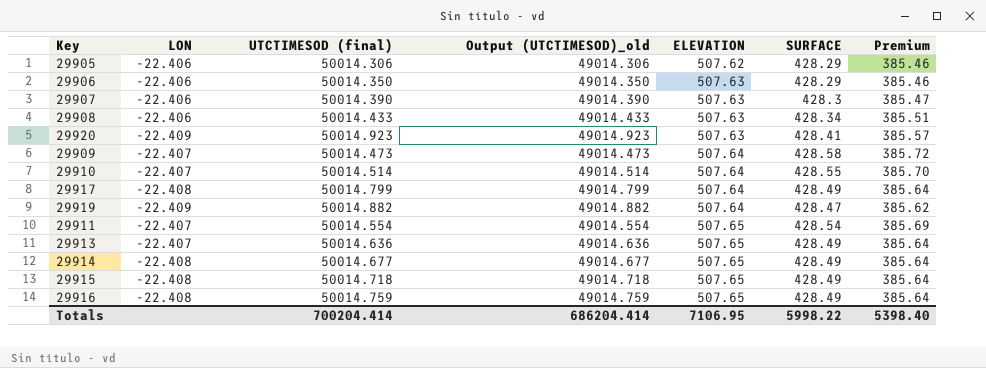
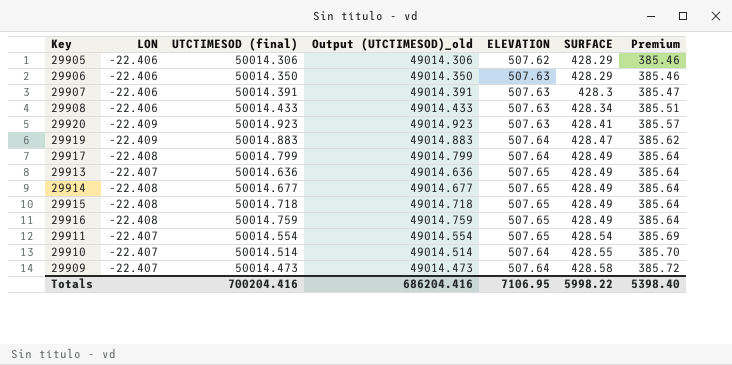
row order: ELEVATION ascending -> SURFACE ascending
29907 | UTCTIMESOD (final): 50014.390 -> 50014.391
29907 | Output (UTCTIMESOD)_old: 49014.390 -> 49014.391
29919 | UTCTIMESOD (final): 50014.882 -> 50014.883
29919 | Output (UTCTIMESOD)_old: 49014.882 -> 49014.883
Totals | UTCTIMESOD (final): 700204.414 -> 700204.416
Totals | Output (UTCTIMESOD)_old: 686204.414 -> 686204.416

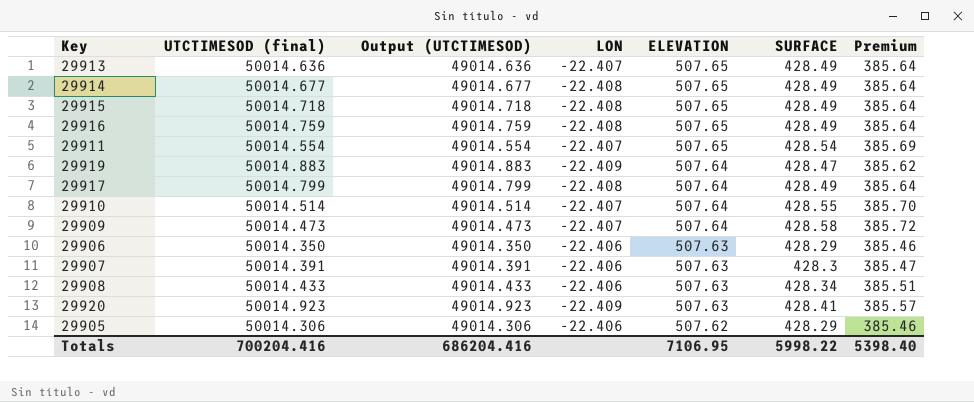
row order: SURFACE ascending -> ELEVATION descending
column name: Output (UTCTIMESOD)_old -> Output (UTCTIMESOD)
column LON | position: 2 -> 4

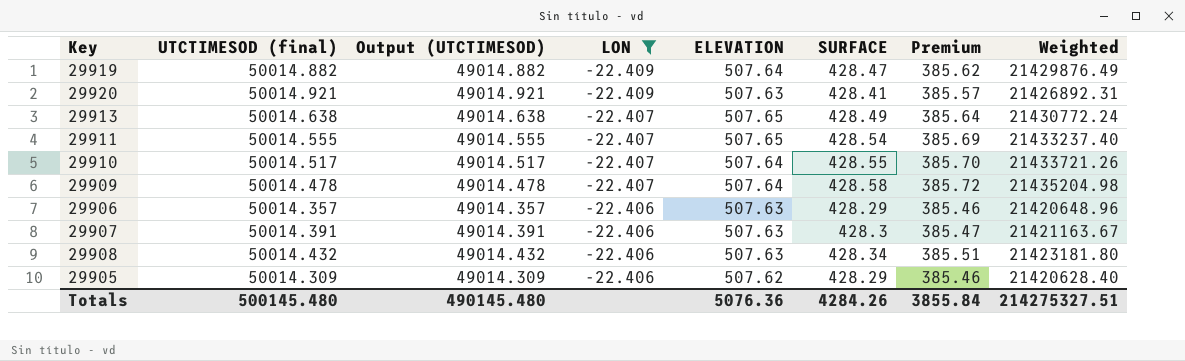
filter: none -> LON != -22.408
row order: ELEVATION descending -> LON ascending
column Weighted | formula: none -> [UTCTIMESOD (final)] * [SURFACE]
29919 | UTCTIMESOD (final): 50014.883 -> 50014.882
29919 | Output (UTCTIMESOD): 49014.883 -> 49014.882
29920 | UTCTIMESOD (final): 50014.923 -> 50014.921
29920 | Output (UTCTIMESOD): 49014.923 -> 49014.921
29913 | UTCTIMESOD (final): 50014.636 -> 50014.638
29913 | Output (UTCTIMESOD): 49014.636 -> 49014.638
29911 | UTCTIMESOD (final): 50014.554 -> 50014.555
29911 | Output (UTCTIMESOD): 49014.554 -> 49014.555
29910 | UTCTIMESOD (final): 50014.514 -> 50014.517
29910 | Output (UTCTIMESOD): 49014.514 -> 49014.517
29909 | UTCTIMESOD (final): 50014.473 -> 50014.478
29909 | Output (UTCTIMESOD): 49014.473 -> 49014.478
29906 | UTCTIMESOD (final): 50014.350 -> 50014.357
29906 | Output (UTCTIMESOD): 49014.350 -> 49014.357
29908 | UTCTIMESOD (final): 50014.433 -> 50014.432
29908 | Output (UTCTIMESOD): 49014.433 -> 49014.432
29905 | UTCTIMESOD (final): 50014.306 -> 50014.309
29905 | Output (UTCTIMESOD): 49014.306 -> 49014.309
Totals | UTCTIMESOD (final): 700204.416 -> 500145.480
Totals | Output (UTCTIMESOD): 686204.416 -> 490145.480
Totals | ELEVATION: 7106.95 -> 5076.36
Totals | SURFACE: 5998.22 -> 4284.26
Totals | Premium: 5398.40 -> 3855.84

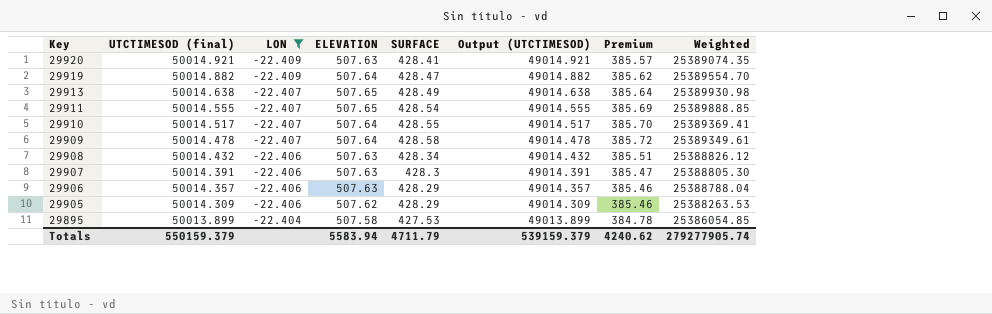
row order: LON ascending -> Key descending
column Output (UTCTIMESOD) | position: 3 -> 6
column Weighted | formula: [UTCTIMESOD (final)] * [SURFACE] -> [UTCTIMESOD (final)] * [ELEVATION]
row 29895: none -> 50013.899 | -22.404 | 507.58 | 427.53 | 49013.899 | 384.78 | 25386054.85
Totals | UTCTIMESOD (final): 500145.480 -> 550159.379
Totals | ELEVATION: 5076.36 -> 5583.94
Totals | SURFACE: 4284.26 -> 4711.79
Totals | Output (UTCTIMESOD): 490145.480 -> 539159.379
Totals | Premium: 3855.84 -> 4240.62
Totals | Weighted: 214275327.51 -> 279277905.74

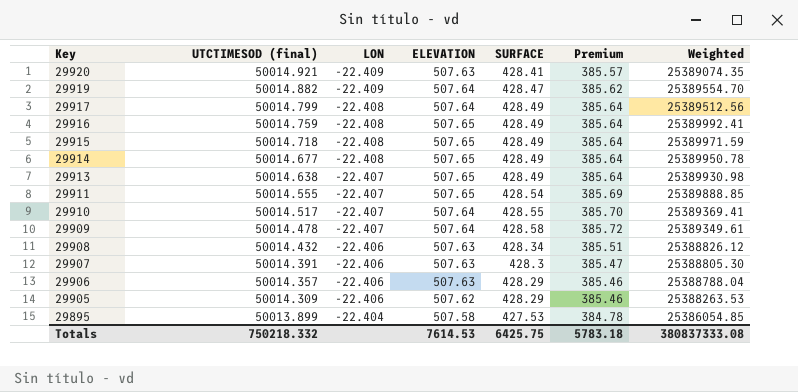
filter: LON != -22.408 -> none
column Output (UTCTIMESOD) | formula: [UTCTIMESOD (final)] - 1000 -> none
Totals | UTCTIMESOD (final): 550159.379 -> 750218.332
Totals | ELEVATION: 5583.94 -> 7614.53
Totals | SURFACE: 4711.79 -> 6425.75
Totals | Premium: 4240.62 -> 5783.18
Totals | Weighted: 279277905.74 -> 380837333.08

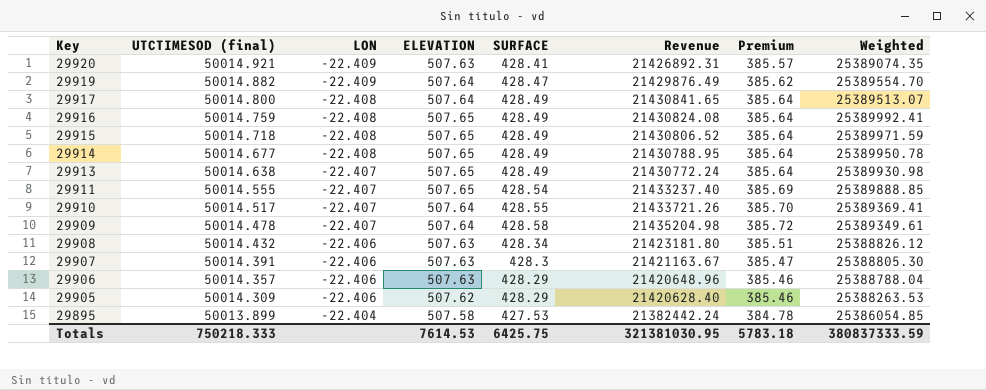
column Revenue | formula: none -> [UTCTIMESOD (final)] * [SURFACE]
29917 | UTCTIMESOD (final): 50014.799 -> 50014.800
29917 | Weighted: 25389512.56 -> 25389513.07
Totals | UTCTIMESOD (final): 750218.332 -> 750218.333
Totals | Weighted: 380837333.08 -> 380837333.59

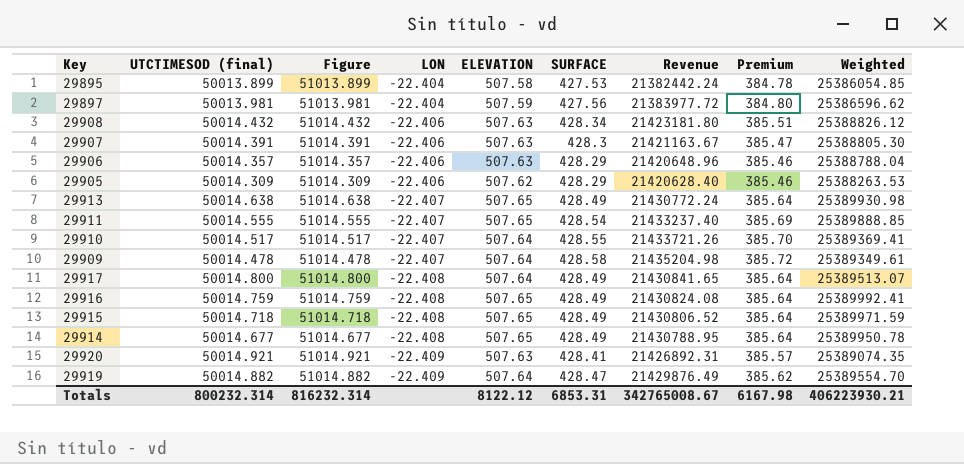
row order: Key descending -> LON descending
column Figure | formula: none -> [UTCTIMESOD (final)] + 1000
row 29897: none -> 50013.981 | 51013.981 | -22.404 | 507.59 | 427.56 | 21383977.72 | 384.80 | 25386596.62
Totals | UTCTIMESOD (final): 750218.333 -> 800232.314
Totals | ELEVATION: 7614.53 -> 8122.12
Totals | SURFACE: 6425.75 -> 6853.31
Totals | Revenue: 321381030.95 -> 342765008.67
Totals | Premium: 5783.18 -> 6167.98
Totals | Weighted: 380837333.59 -> 406223930.21

